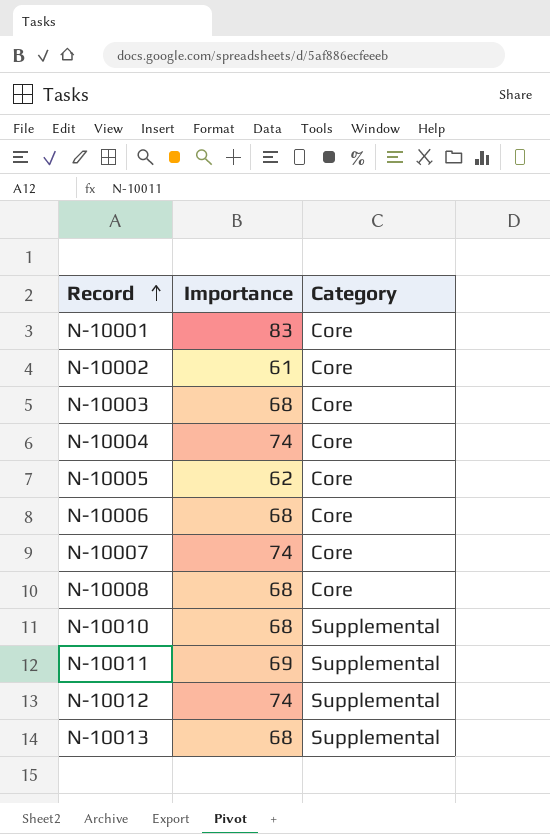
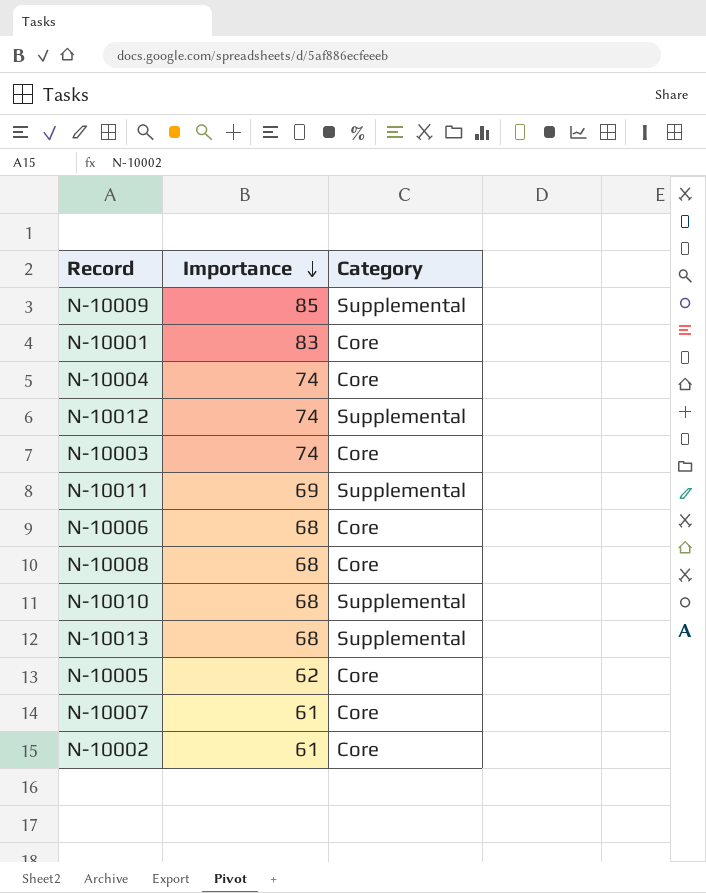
row order: Record ascending -> Importance descending
row N-10009: none -> 85 | Supplemental
N-10003 | Importance: 68 -> 74
N-10007 | Importance: 74 -> 61

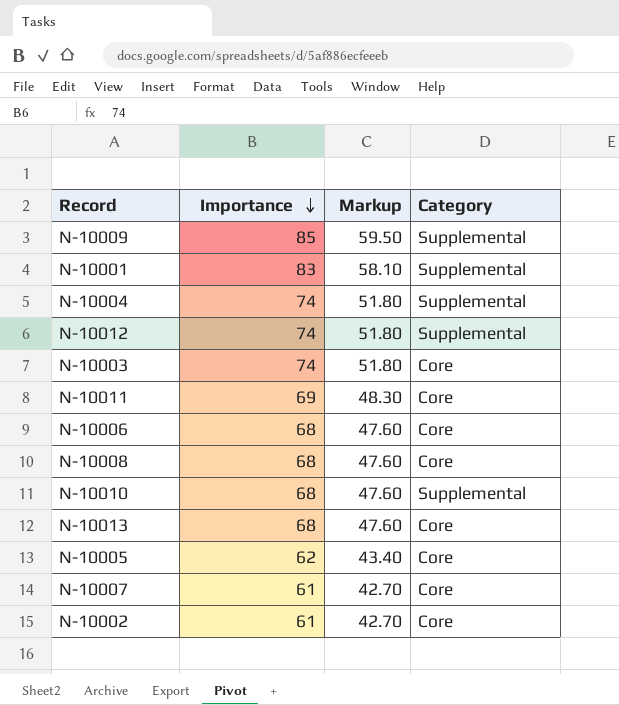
column Markup | formula: none -> [Importance] * 0.7
N-10001 | Category: Core -> Supplemental
N-10004 | Category: Core -> Supplemental
N-10011 | Category: Supplemental -> Core
N-10013 | Category: Supplemental -> Core

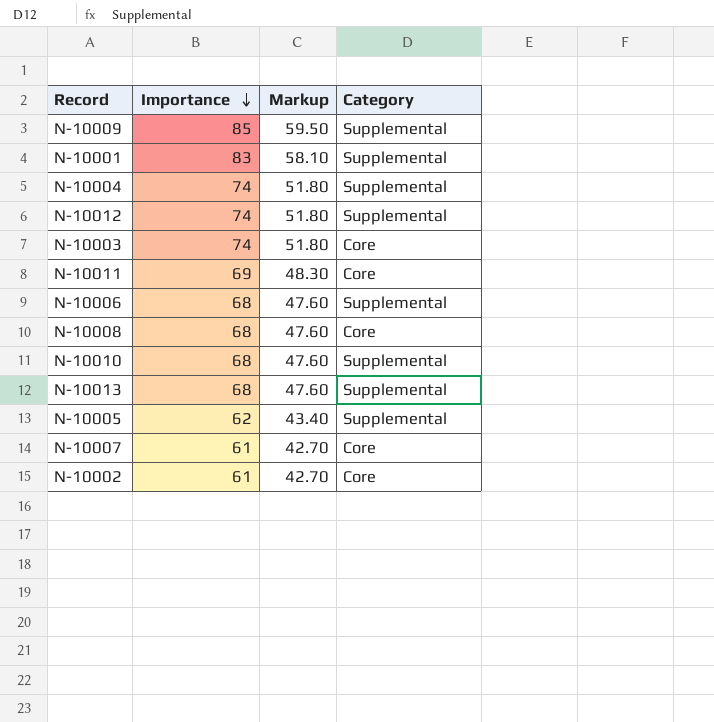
N-10006 | Category: Core -> Supplemental
N-10013 | Category: Core -> Supplemental
N-10005 | Category: Core -> Supplemental

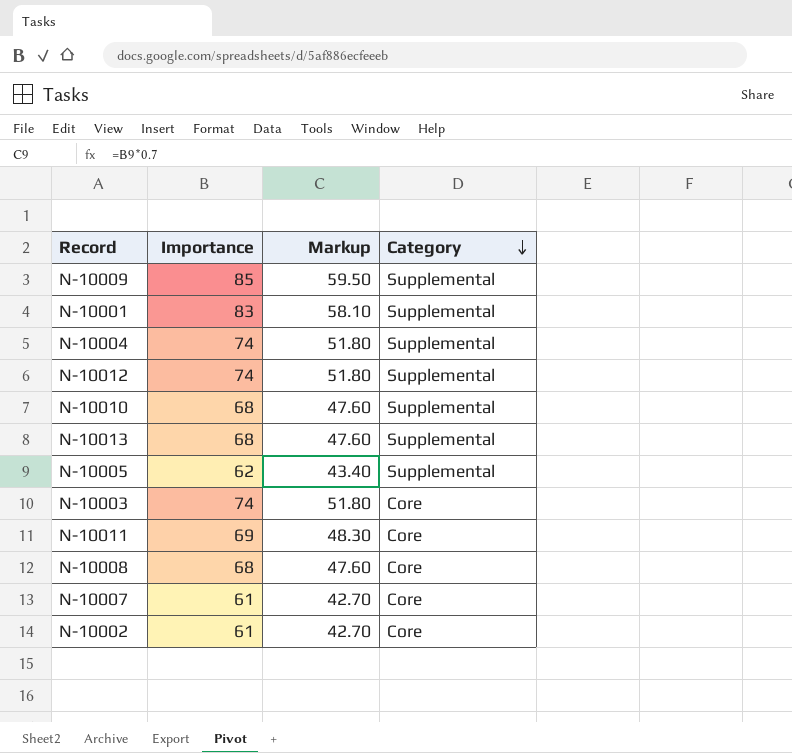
row order: Importance descending -> Category descending
row N-10006: 68 | 47.60 | Supplemental -> none

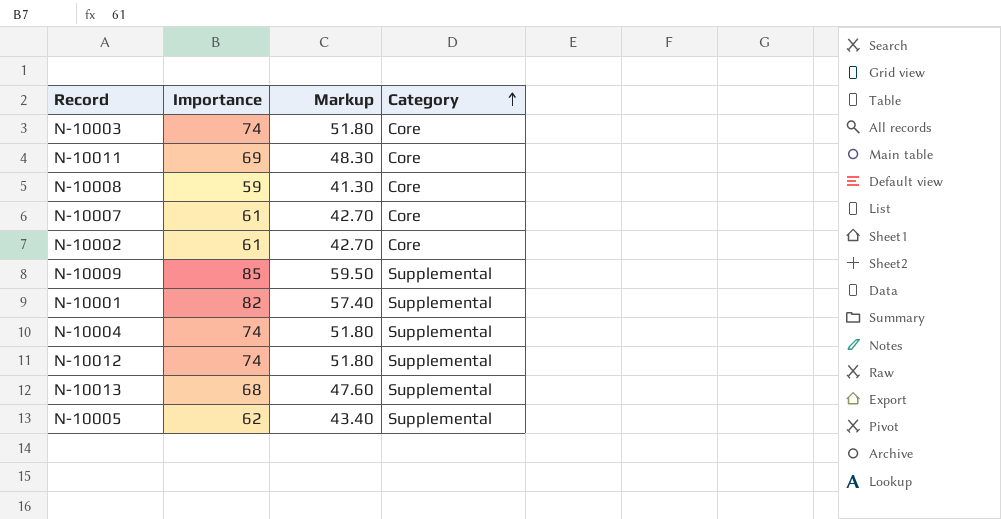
row order: Category descending -> Category ascending
row N-10010: 68 | 47.60 | Supplemental -> none
N-10008 | Importance: 68 -> 59
N-10008 | Markup: 47.60 -> 41.30
N-10001 | Importance: 83 -> 82
N-10001 | Markup: 58.10 -> 57.40

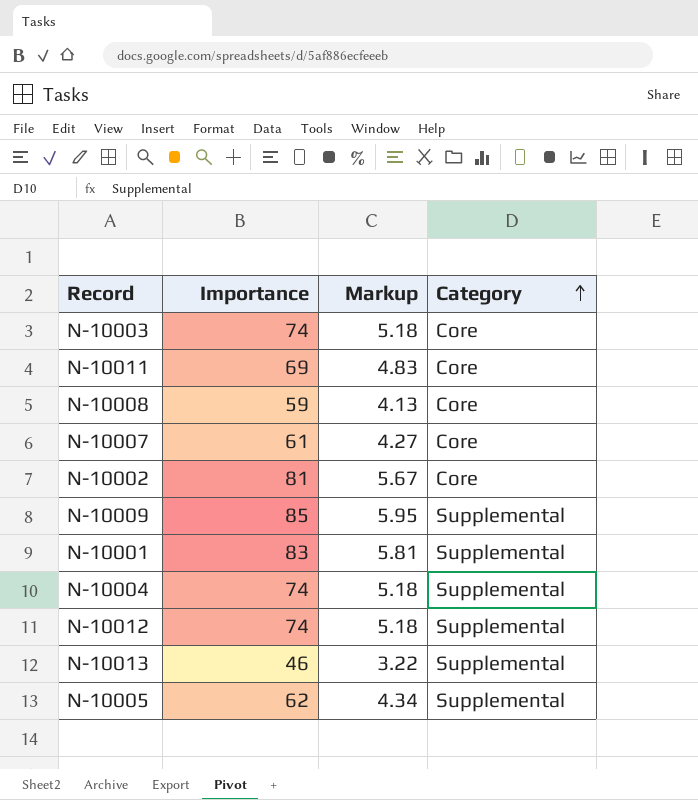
column Markup | formula: [Importance] * 0.7 -> [Importance] * 0.07
N-10002 | Importance: 61 -> 81
N-10001 | Importance: 82 -> 83
N-10013 | Importance: 68 -> 46

